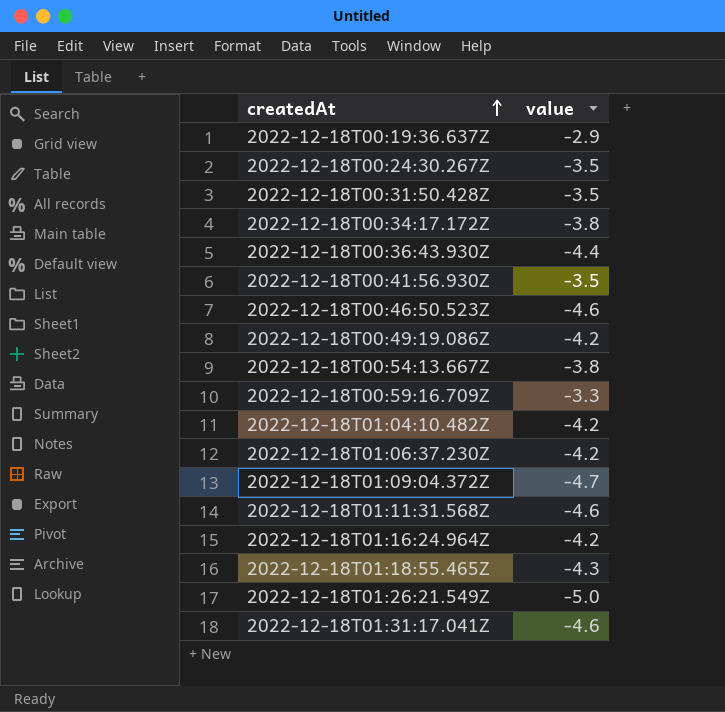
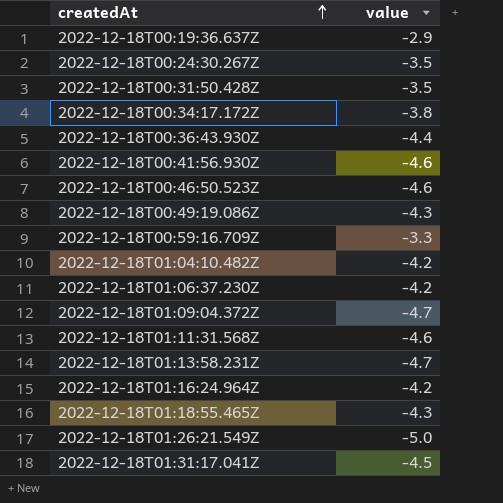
row 2022-12-18T00:54:13.667Z: -3.8 -> none
2022-12-18T00:41:56.930Z | value: -3.5 -> -4.6
2022-12-18T00:49:19.086Z | value: -4.2 -> -4.3
row 2022-12-18T01:13:58.231Z: none -> -4.7
2022-12-18T01:31:17.041Z | value: -4.6 -> -4.5

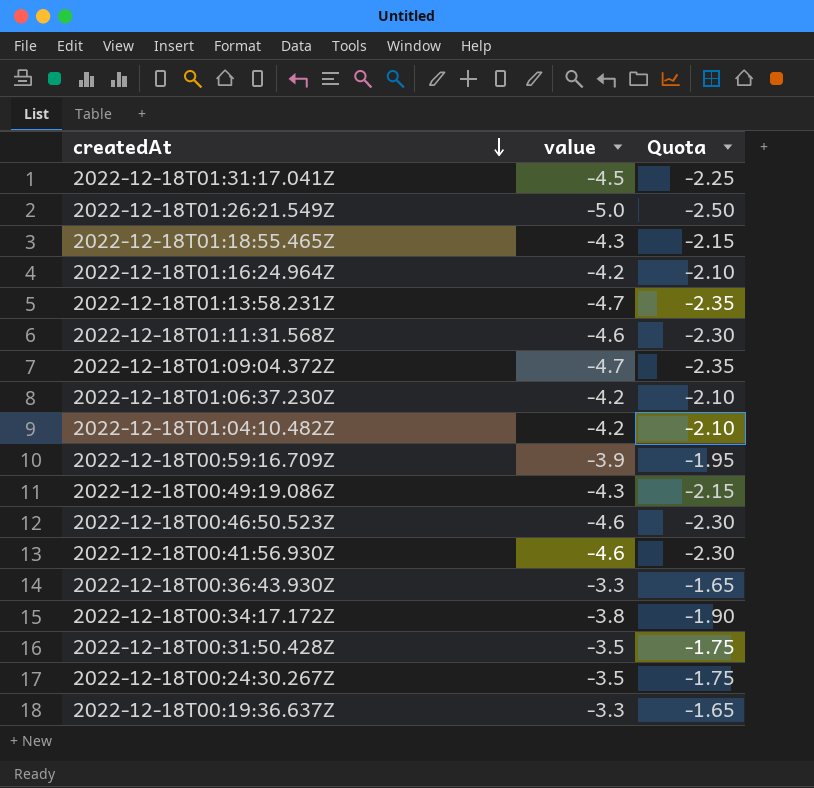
row order: createdAt ascending -> createdAt descending
column Quota | formula: none -> [value] * 0.5
2022-12-18T00:59:16.709Z | value: -3.3 -> -3.9
2022-12-18T00:36:43.930Z | value: -4.4 -> -3.3
2022-12-18T00:19:36.637Z | value: -2.9 -> -3.3

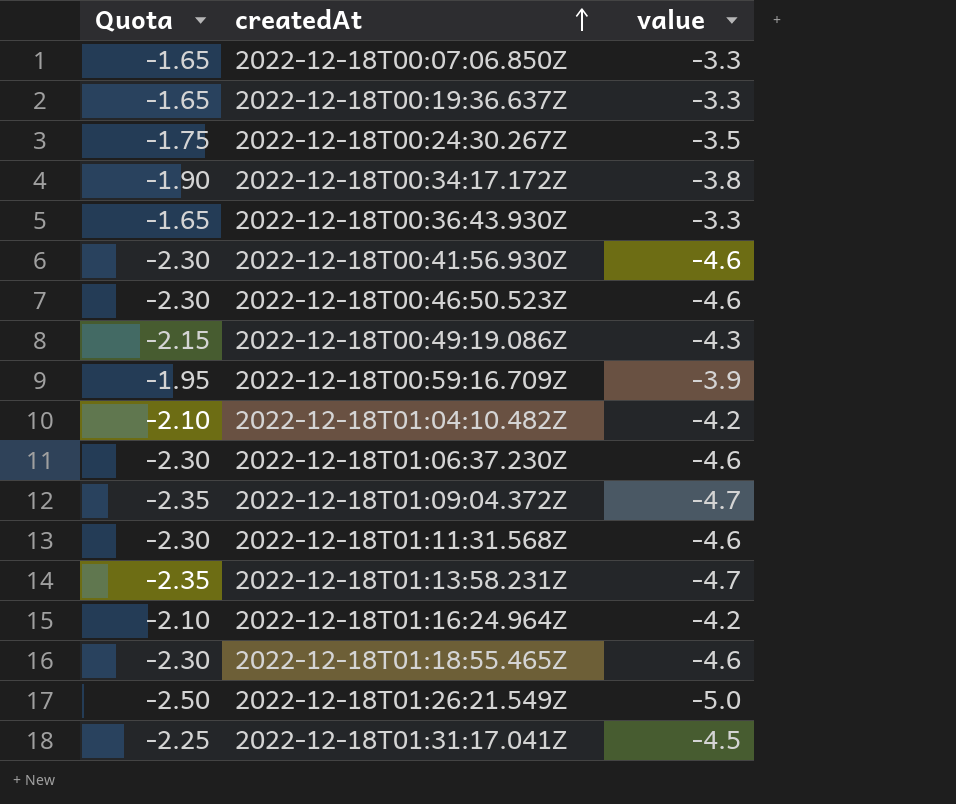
row order: createdAt descending -> createdAt ascending
column Quota | position: 3 -> 1
row 2022-12-18T00:31:50.428Z: -3.5 | -1.75 -> none
row 2022-12-18T00:07:06.850Z: none -> -1.65 | -3.3
2022-12-18T01:06:37.230Z | Quota: -2.10 -> -2.30
2022-12-18T01:06:37.230Z | value: -4.2 -> -4.6
2022-12-18T01:18:55.465Z | Quota: -2.15 -> -2.30
2022-12-18T01:18:55.465Z | value: -4.3 -> -4.6

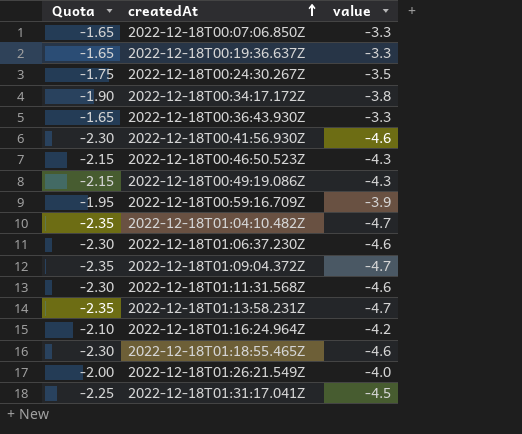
2022-12-18T00:46:50.523Z | Quota: -2.30 -> -2.15
2022-12-18T00:46:50.523Z | value: -4.6 -> -4.3
2022-12-18T01:04:10.482Z | Quota: -2.10 -> -2.35
2022-12-18T01:04:10.482Z | value: -4.2 -> -4.7
2022-12-18T01:26:21.549Z | Quota: -2.50 -> -2.00
2022-12-18T01:26:21.549Z | value: -5.0 -> -4.0

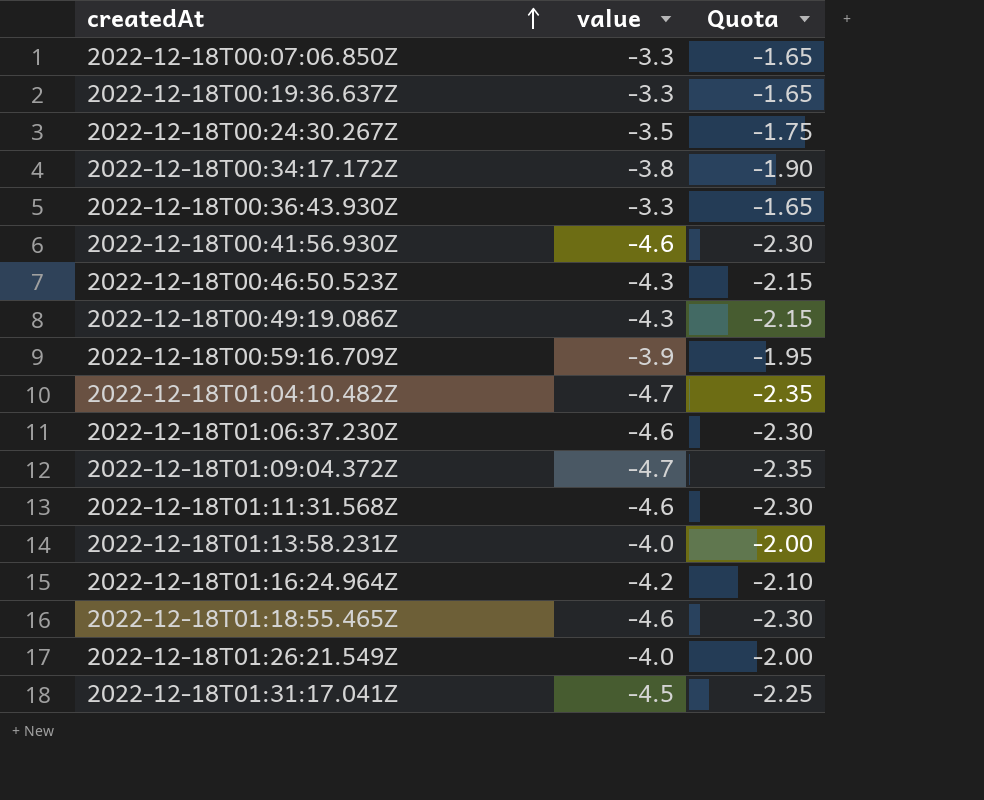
column Quota | position: 1 -> 3
2022-12-18T01:13:58.231Z | value: -4.7 -> -4.0
2022-12-18T01:13:58.231Z | Quota: -2.35 -> -2.00

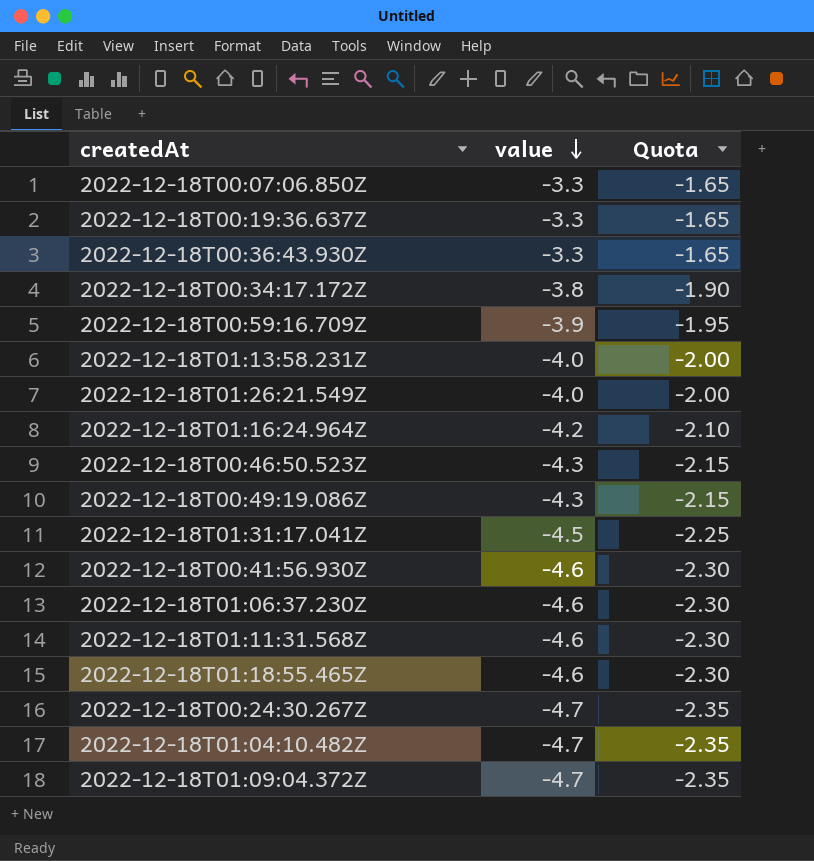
row order: createdAt ascending -> value descending
2022-12-18T00:24:30.267Z | value: -3.5 -> -4.7
2022-12-18T00:24:30.267Z | Quota: -1.75 -> -2.35

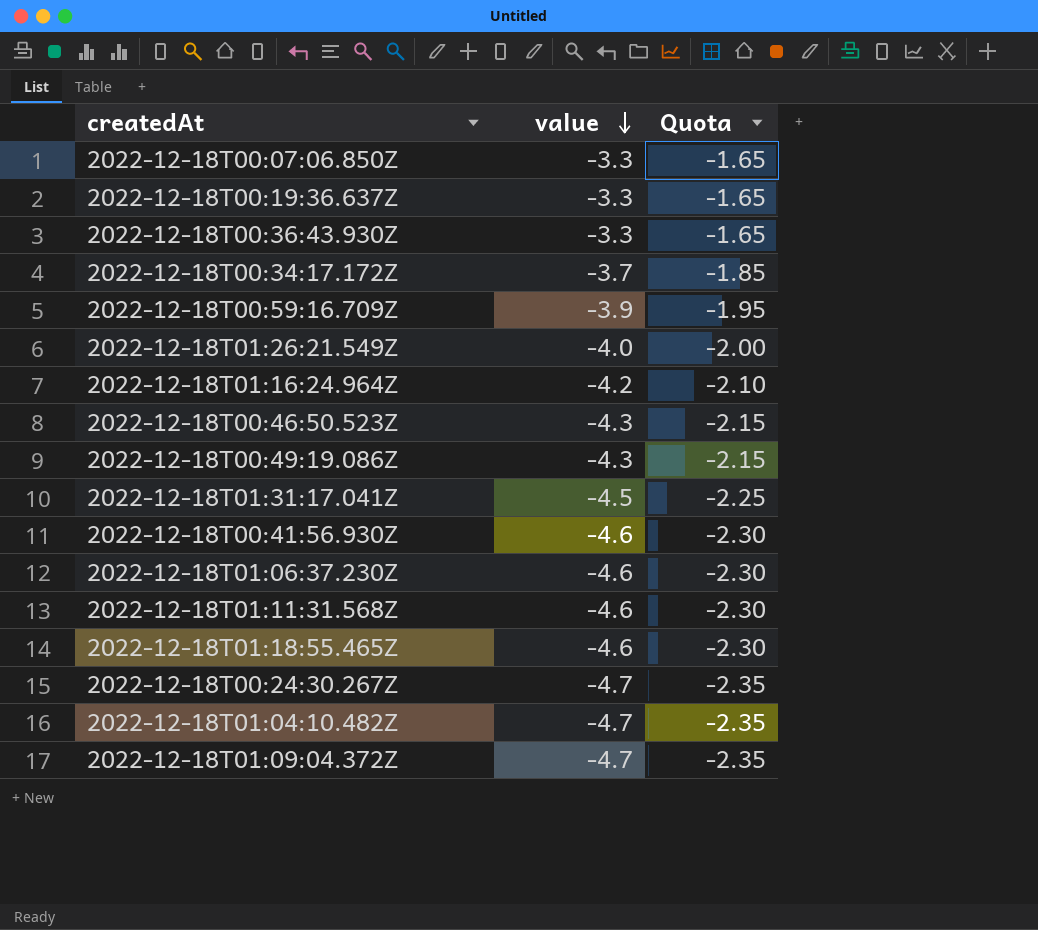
row 2022-12-18T01:13:58.231Z: -4.0 | -2.00 -> none
2022-12-18T00:34:17.172Z | value: -3.8 -> -3.7
2022-12-18T00:34:17.172Z | Quota: -1.90 -> -1.85

